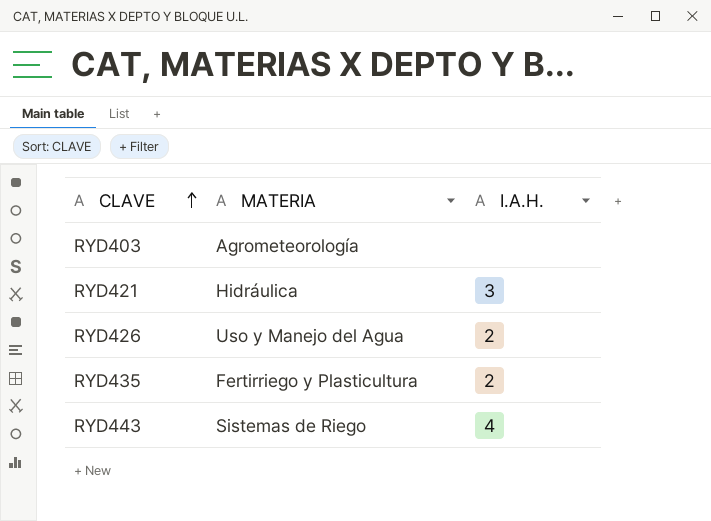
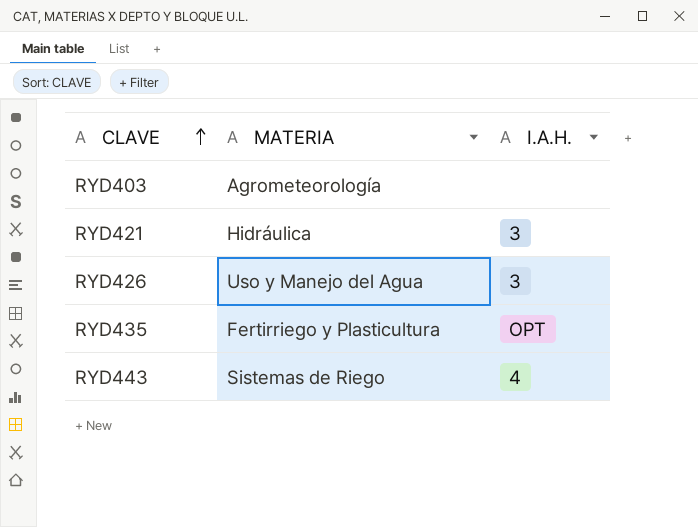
RYD426 | I.A.H.: 2 -> 3
RYD435 | I.A.H.: 2 -> OPT

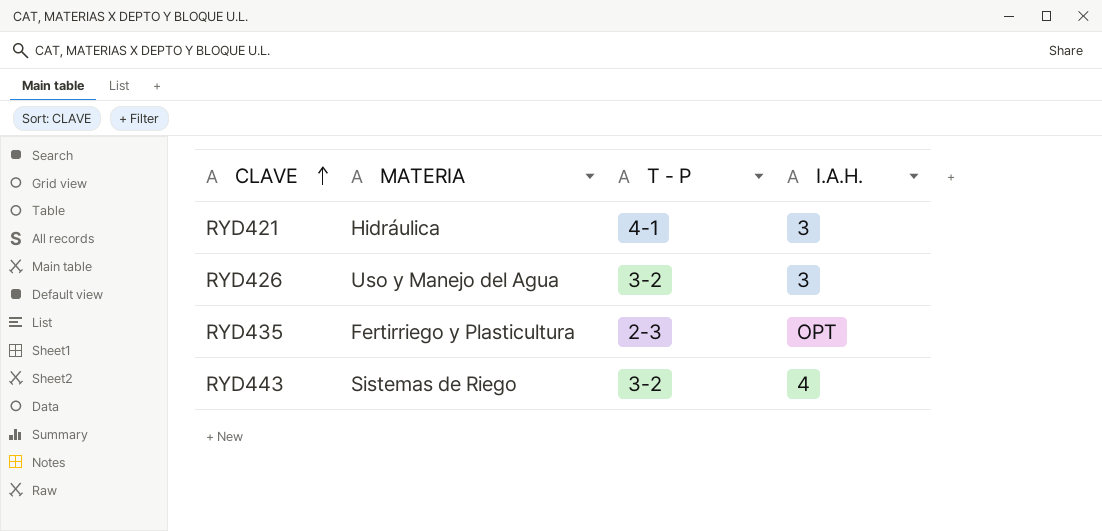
column T - P | position: none -> 3
row RYD403: Agrometeorología | none -> none

